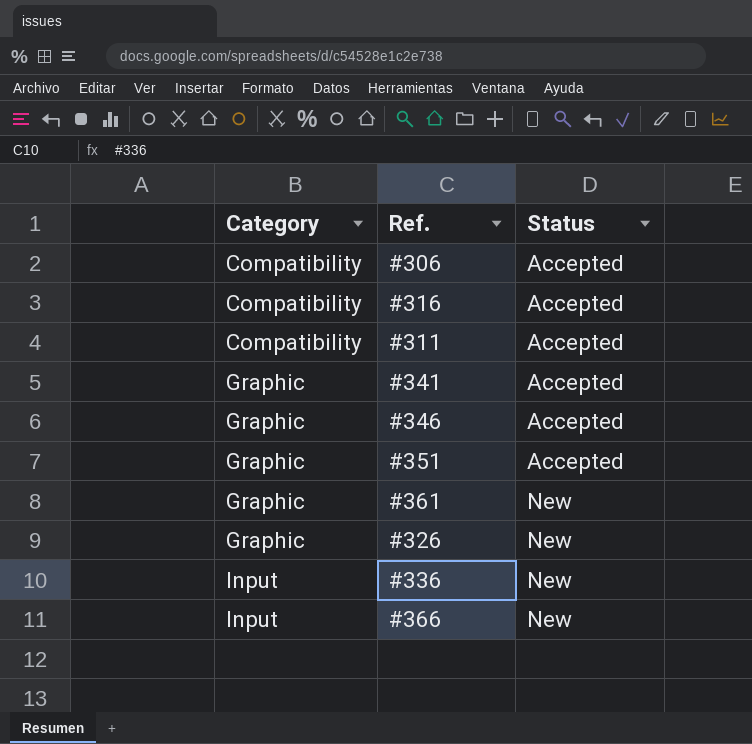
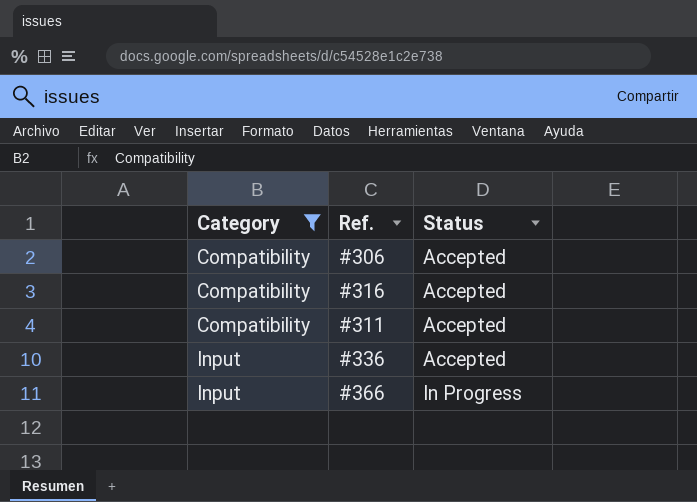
filter: none -> Category != Graphic
#336 | Status: New -> Accepted
#366 | Status: New -> In Progress

